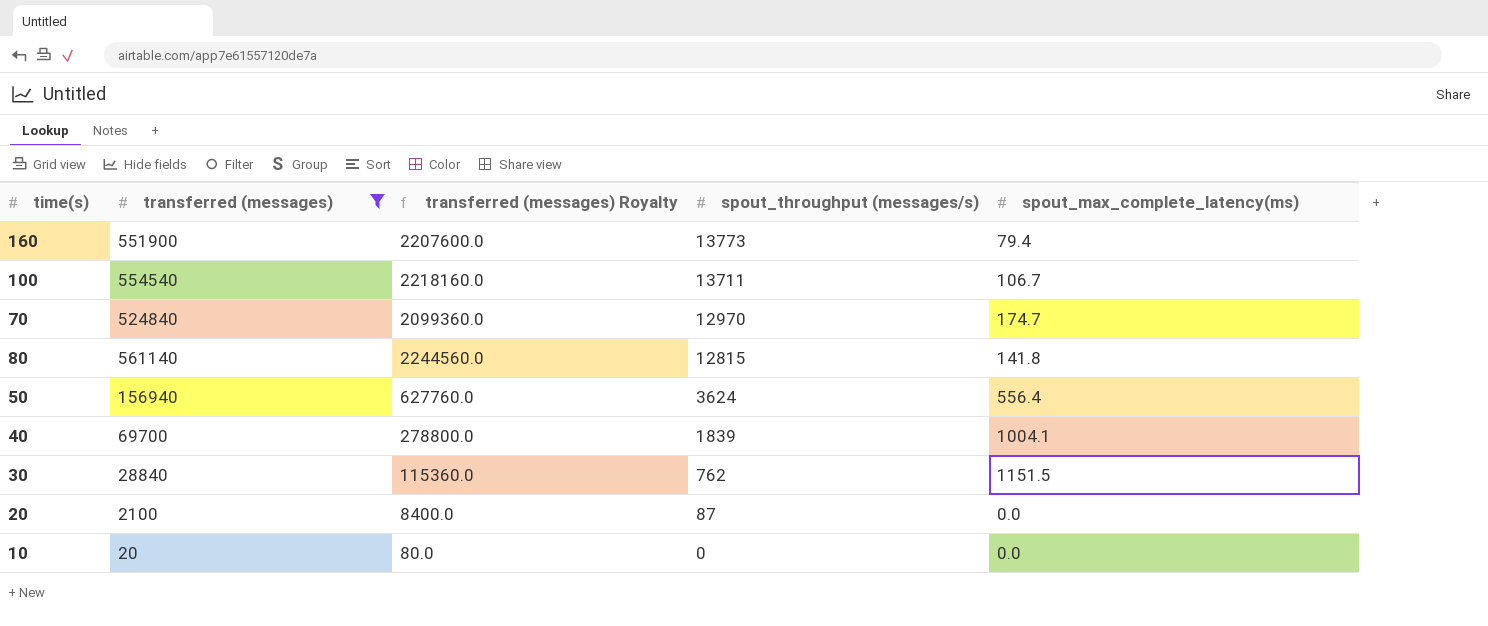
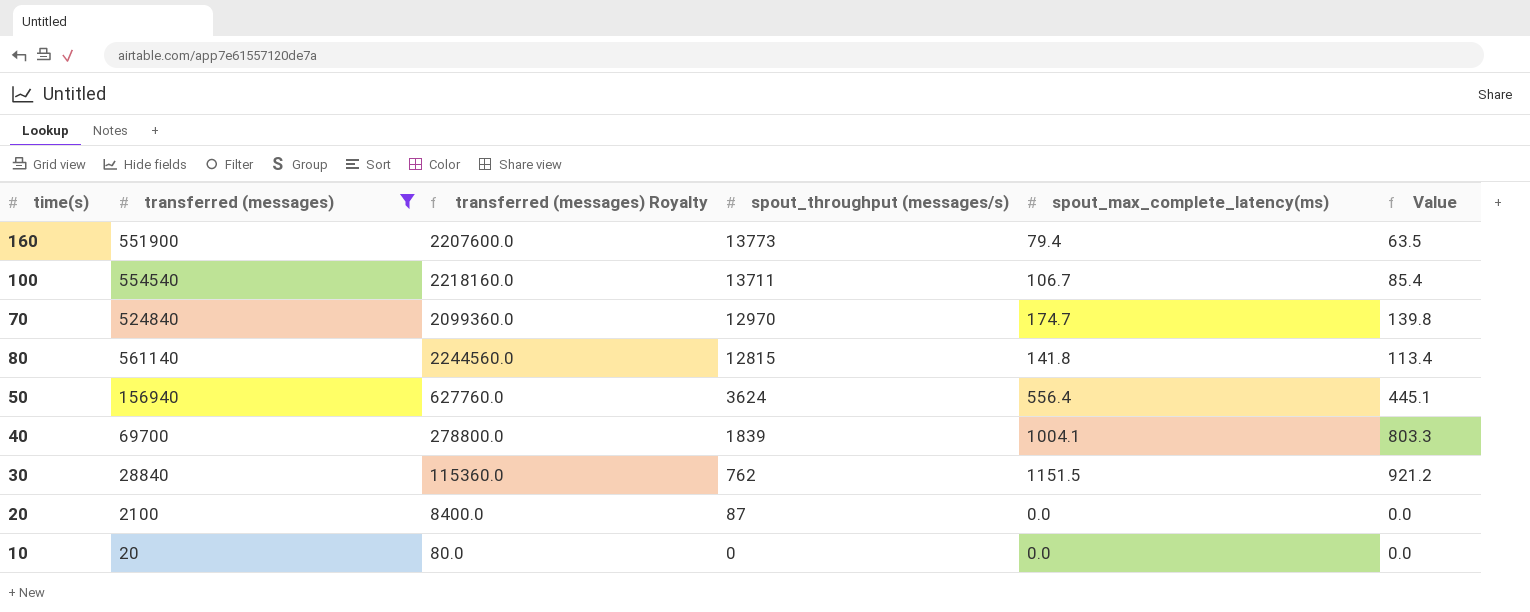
column Value | formula: none -> [spout_max_complete_latency(ms)] * 0.8

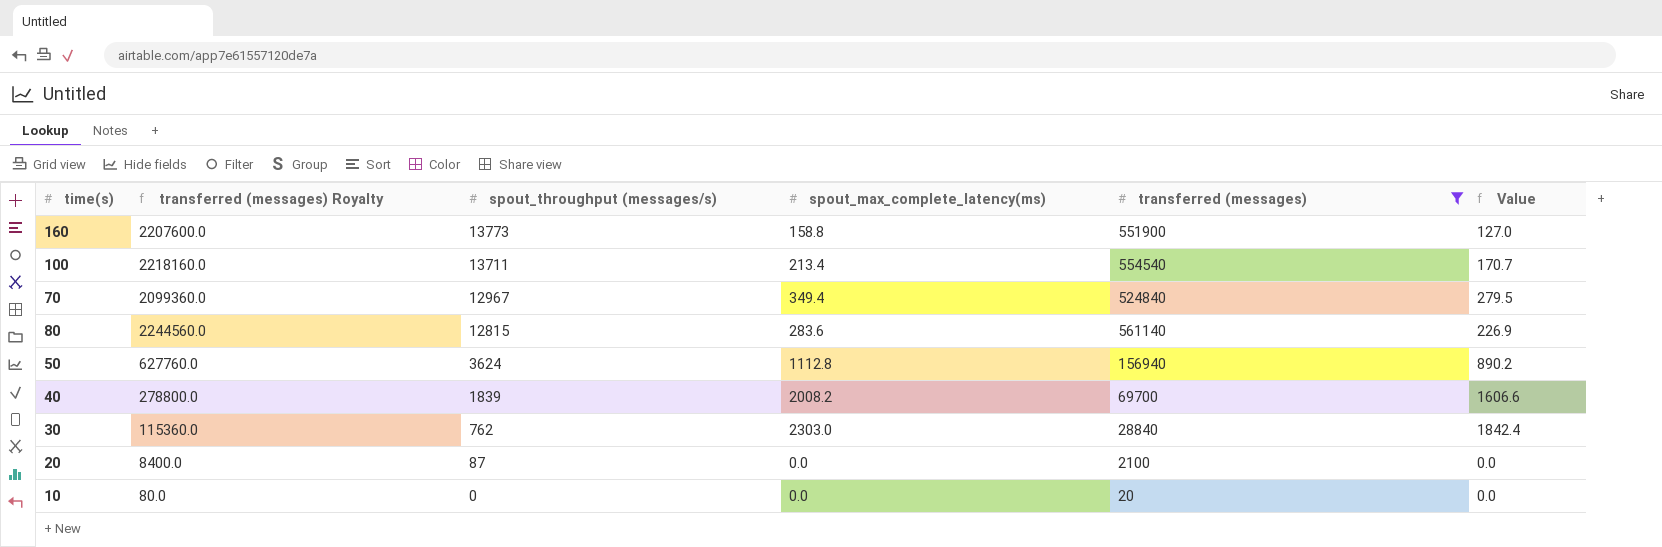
column transferred (messages) | position: 2 -> 5
160 | spout_max_complete_latency(ms): 79.4 -> 158.8
160 | Value: 63.5 -> 127.0
100 | spout_max_complete_latency(ms): 106.7 -> 213.4
100 | Value: 85.4 -> 170.7
70 | spout_throughput (messages/s): 12970 -> 12967
70 | spout_max_complete_latency(ms): 174.7 -> 349.4
70 | Value: 139.8 -> 279.5
80 | spout_max_complete_latency(ms): 141.8 -> 283.6
80 | Value: 113.4 -> 226.9
50 | spout_max_complete_latency(ms): 556.4 -> 1112.8
50 | Value: 445.1 -> 890.2
40 | spout_max_complete_latency(ms): 1004.1 -> 2008.2
40 | Value: 803.3 -> 1606.6
30 | spout_max_complete_latency(ms): 1151.5 -> 2303.0
30 | Value: 921.2 -> 1842.4

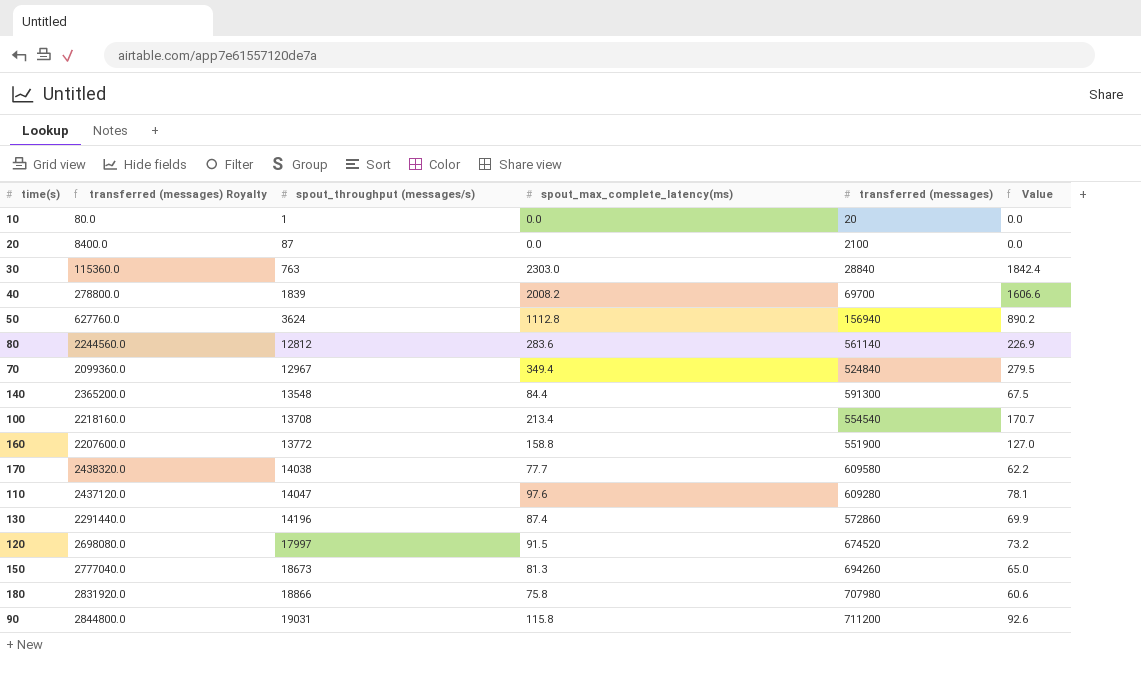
filter: transferred (messages) <= 561140 -> none
row order: spout_throughput (messages/s) descending -> spout_throughput (messages/s) ascending
10 | spout_throughput (messages/s): 0 -> 1
30 | spout_throughput (messages/s): 762 -> 763
80 | spout_throughput (messages/s): 12815 -> 12812
100 | spout_throughput (messages/s): 13711 -> 13708
160 | spout_throughput (messages/s): 13773 -> 13772

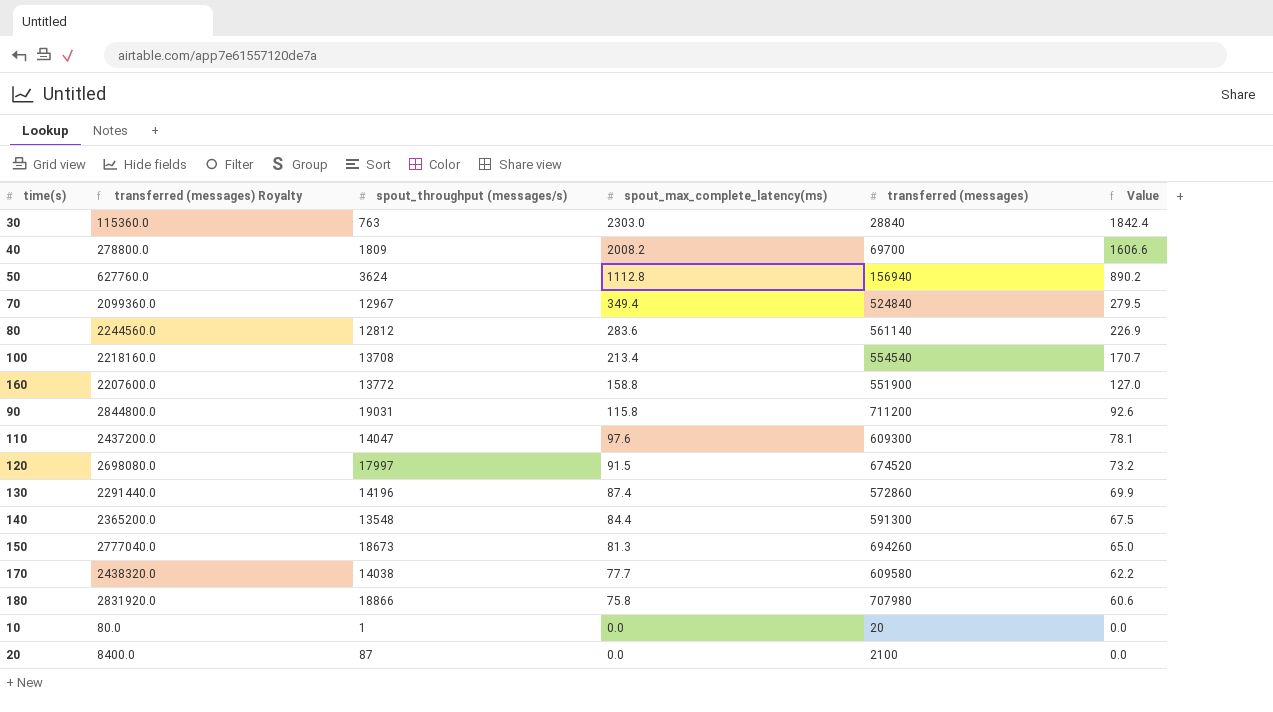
row order: spout_throughput (messages/s) ascending -> spout_max_complete_latency(ms) descending
40 | spout_throughput (messages/s): 1839 -> 1809
110 | transferred (messages) Royalty: 2437120.0 -> 2437200.0
110 | transferred (messages): 609280 -> 609300

